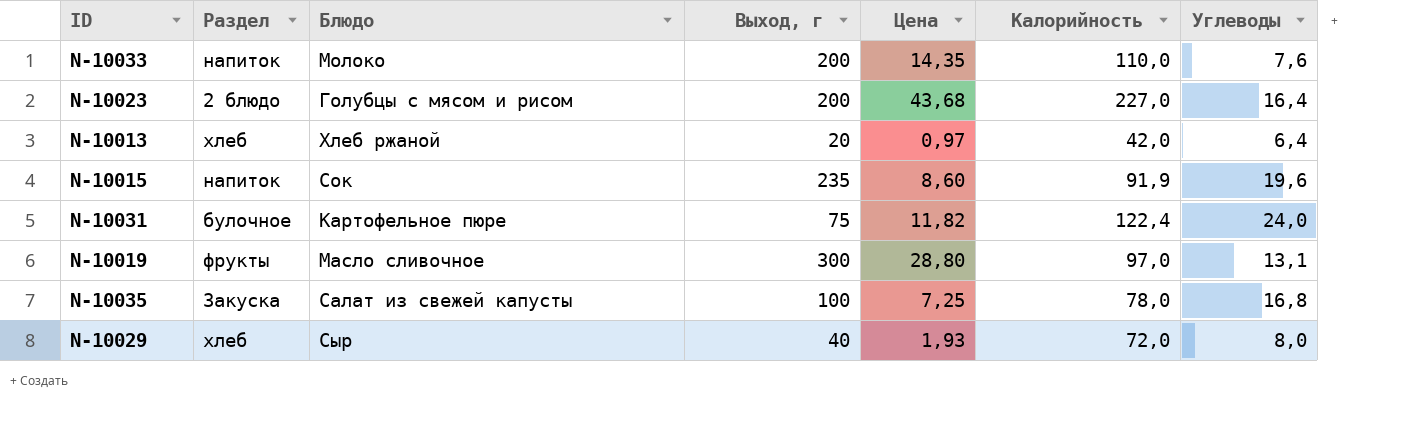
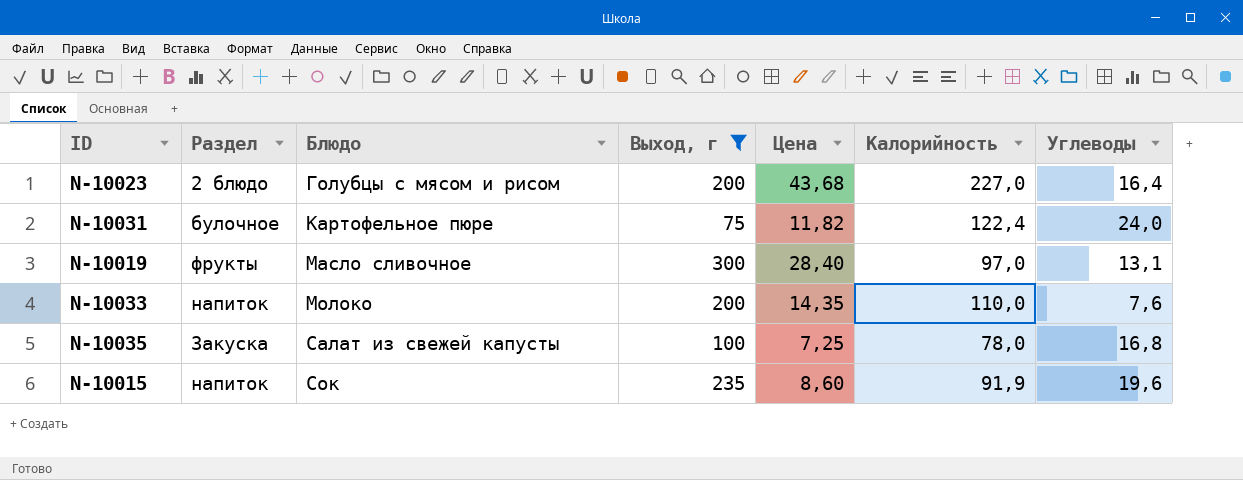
filter: none -> Выход, г >= 75
row order: none -> Блюдо ascending
N-10019 | Цена: 28,80 -> 28,40

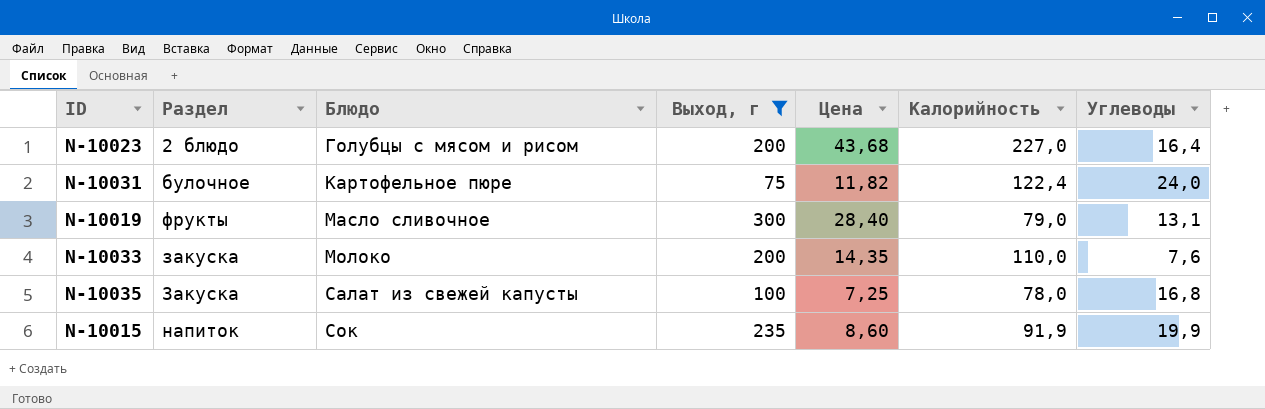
N-10019 | Калорийность: 97,0 -> 79,0
N-10033 | Раздел: напиток -> закуска
N-10015 | Углеводы: 19,6 -> 19,9

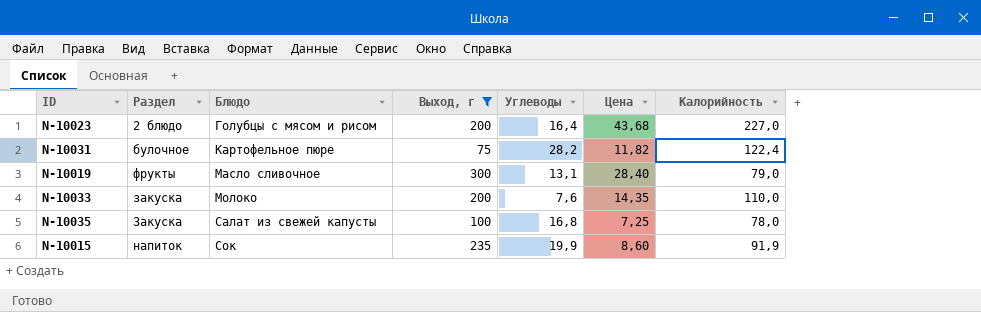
column Углеводы | position: 7 -> 5
N-10031 | Углеводы: 24,0 -> 28,2

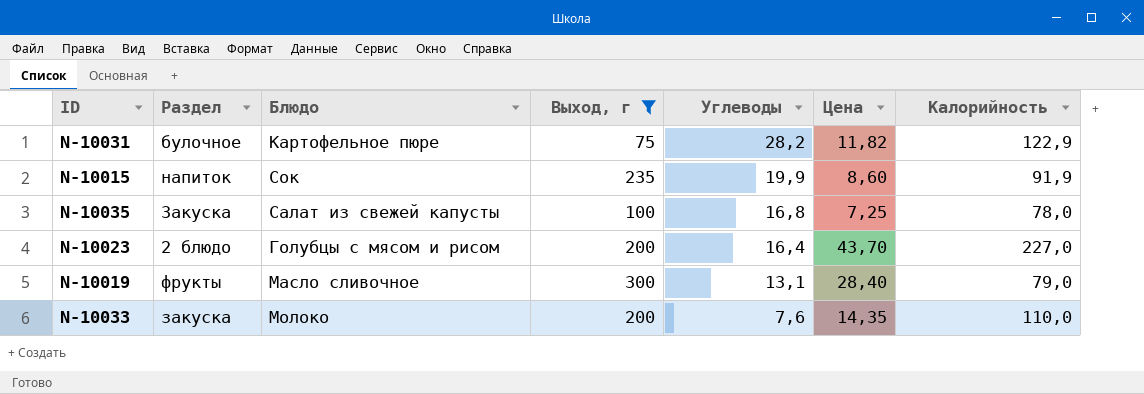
row order: Блюдо ascending -> Углеводы descending
N-10031 | Калорийность: 122,4 -> 122,9
N-10023 | Цена: 43,68 -> 43,70

